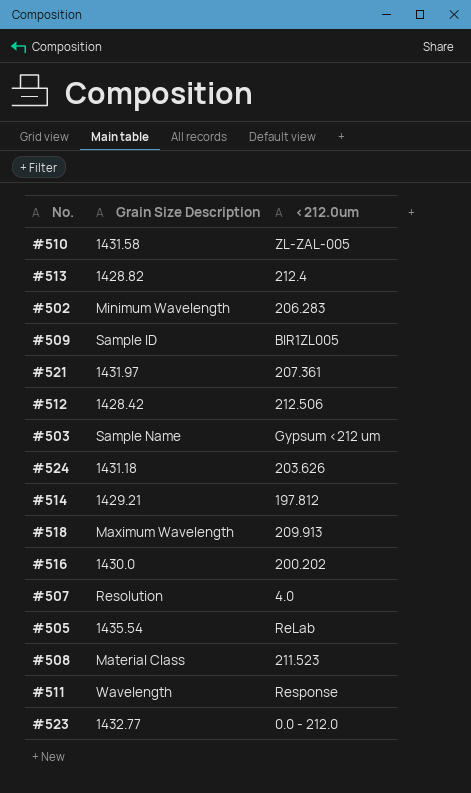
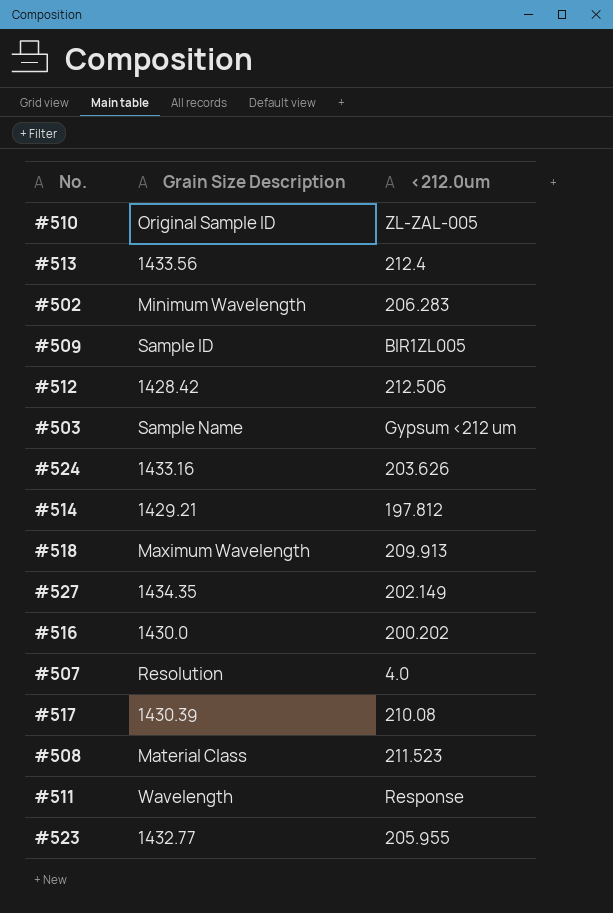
row #521: 1431.97 | 207.361 -> none
row #505: 1435.54 | ReLab -> none
#510 | Grain Size Description: 1431.58 -> Original Sample ID
#513 | Grain Size Description: 1428.82 -> 1433.56
#524 | Grain Size Description: 1431.18 -> 1433.16
row #527: none -> 1434.35 | 202.149
row #517: none -> 1430.39 | 210.08
#523 | <212.0um: 0.0 - 212.0 -> 205.955

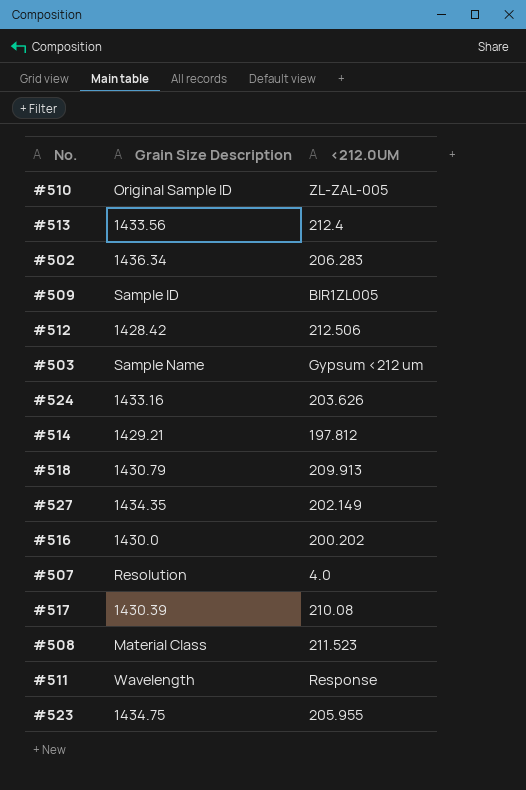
column name: <212.0um -> <212.0UM
#502 | Grain Size Description: Minimum Wavelength -> 1436.34
#518 | Grain Size Description: Maximum Wavelength -> 1430.79
#523 | Grain Size Description: 1432.77 -> 1434.75

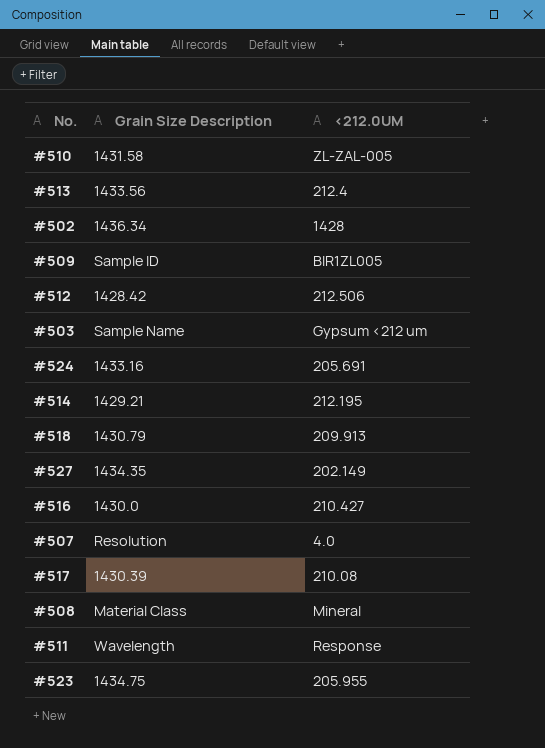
#510 | Grain Size Description: Original Sample ID -> 1431.58
#502 | <212.0UM: 206.283 -> 1428
#524 | <212.0UM: 203.626 -> 205.691
#514 | <212.0UM: 197.812 -> 212.195
#516 | <212.0UM: 200.202 -> 210.427
#508 | <212.0UM: 211.523 -> Mineral

